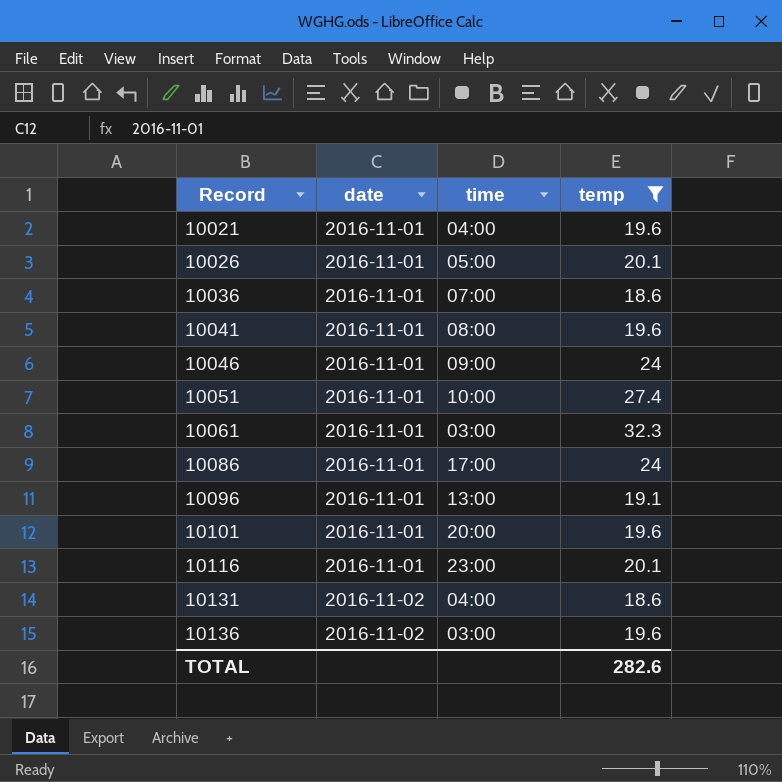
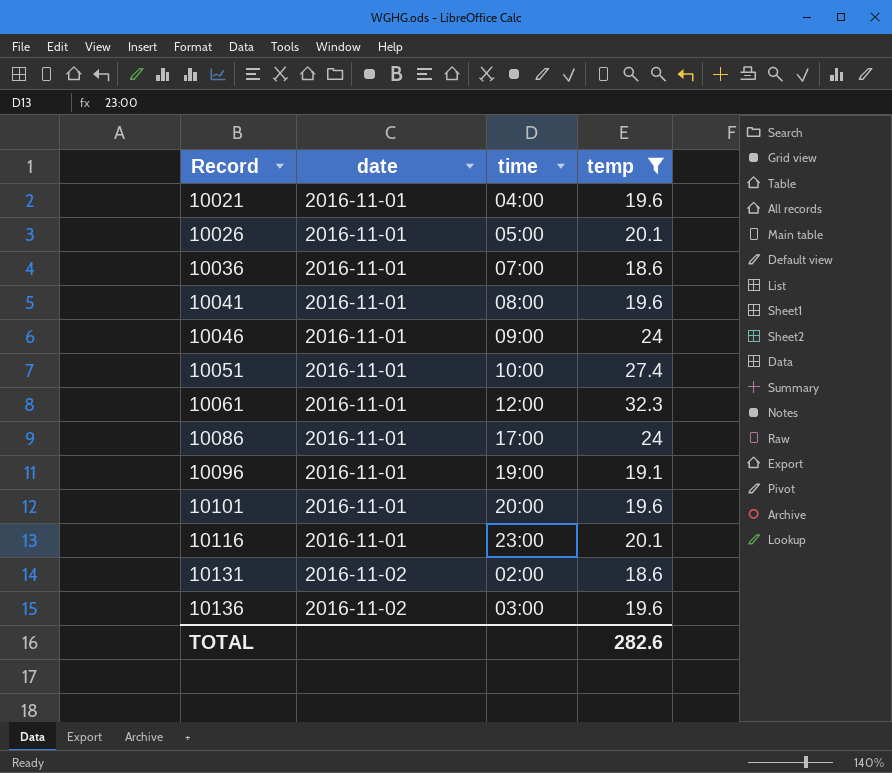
10061 | time: 03:00 -> 12:00
10096 | time: 13:00 -> 19:00
10131 | time: 04:00 -> 02:00

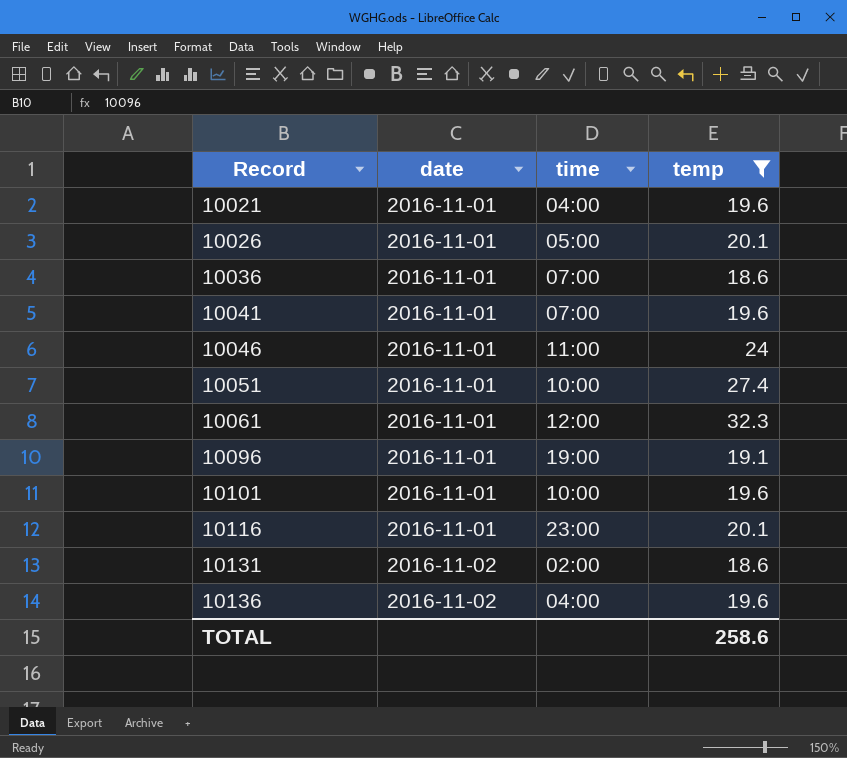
row 10086: 2016-11-01 | 17:00 | 24 -> none
10041 | time: 08:00 -> 07:00
10046 | time: 09:00 -> 11:00
10101 | time: 20:00 -> 10:00
10136 | time: 03:00 -> 04:00
TOTAL | temp: 282.6 -> 258.6

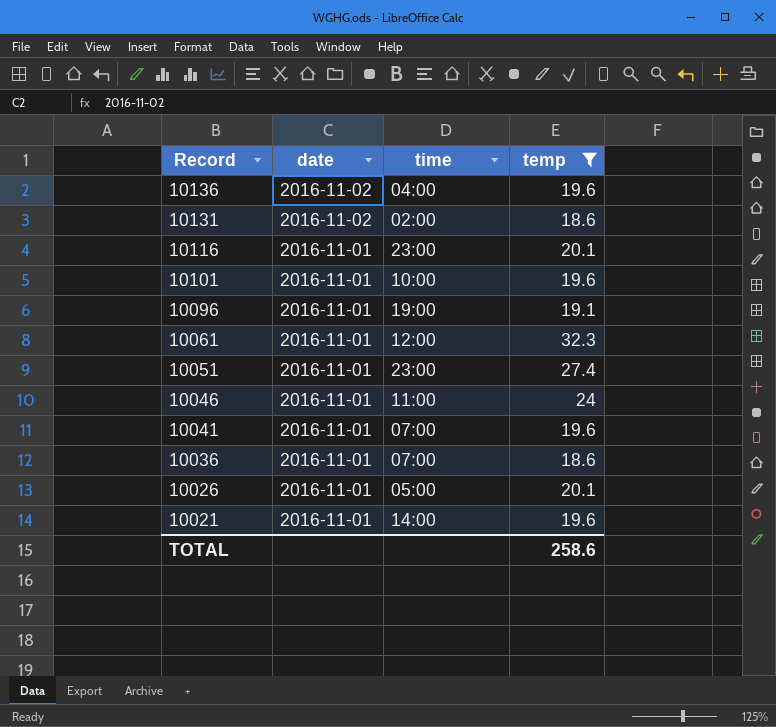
row order: Record ascending -> Record descending
10051 | time: 10:00 -> 23:00
10021 | time: 04:00 -> 14:00

